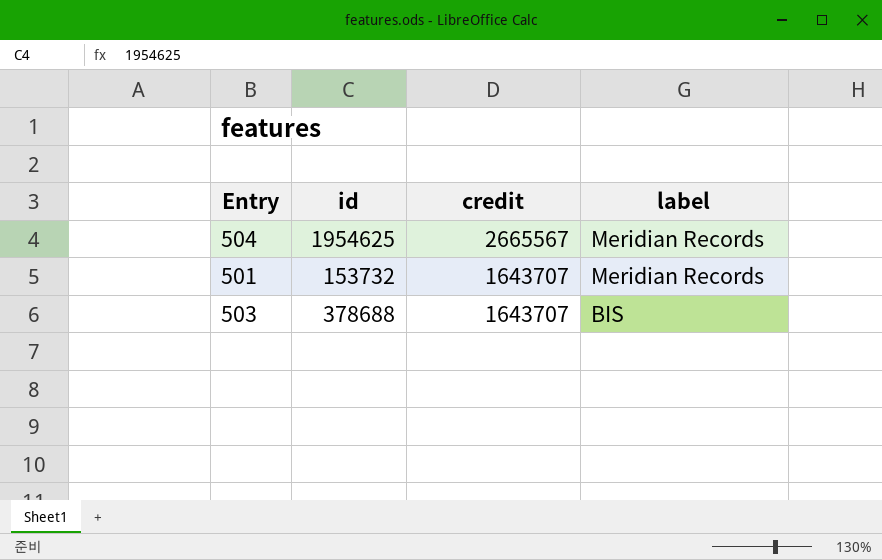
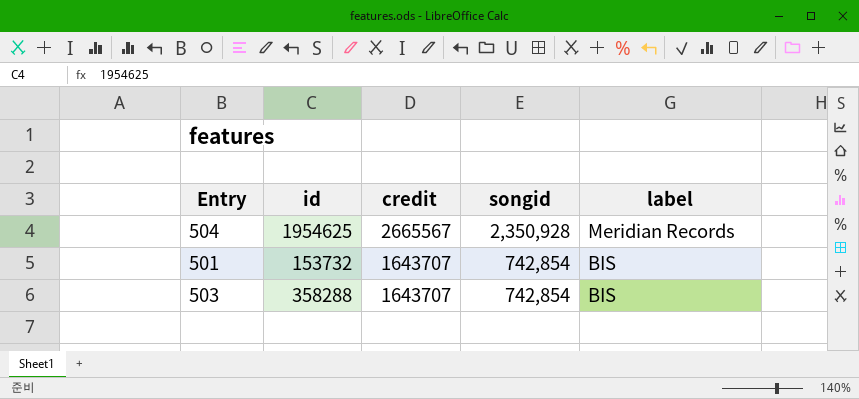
column songid | position: none -> 4
501 | label: Meridian Records -> BIS
503 | id: 378688 -> 358288

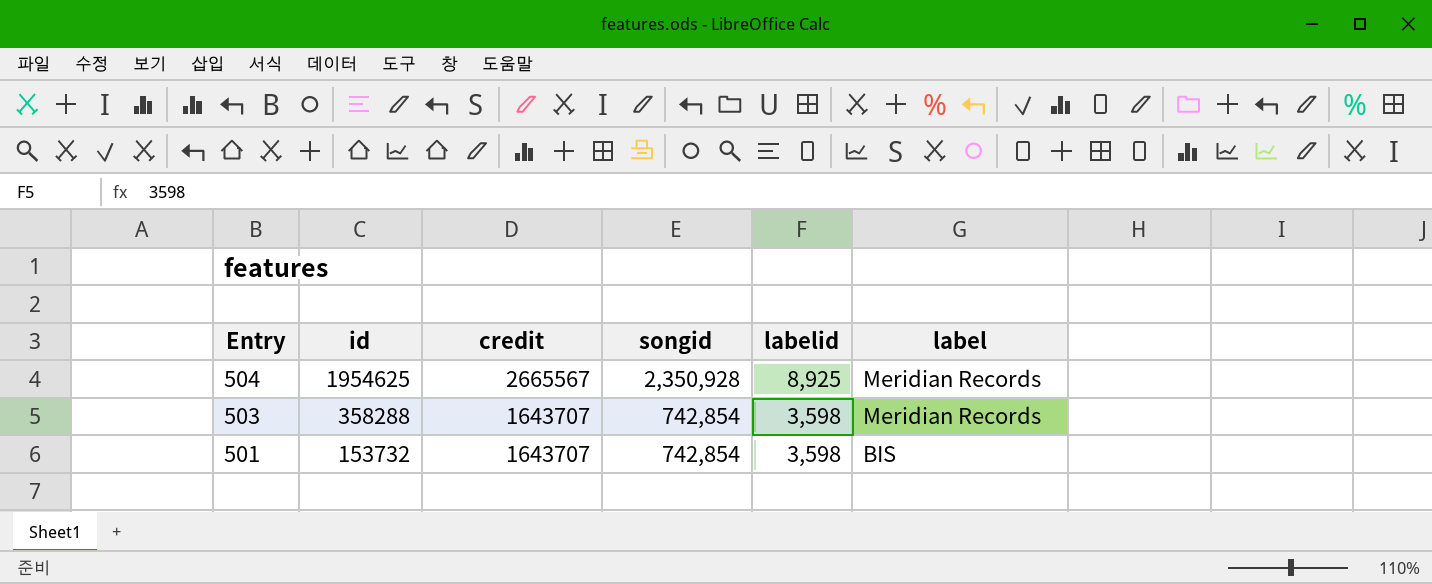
row order: credit descending -> Entry descending
column labelid | position: none -> 5
503 | label: BIS -> Meridian Records

